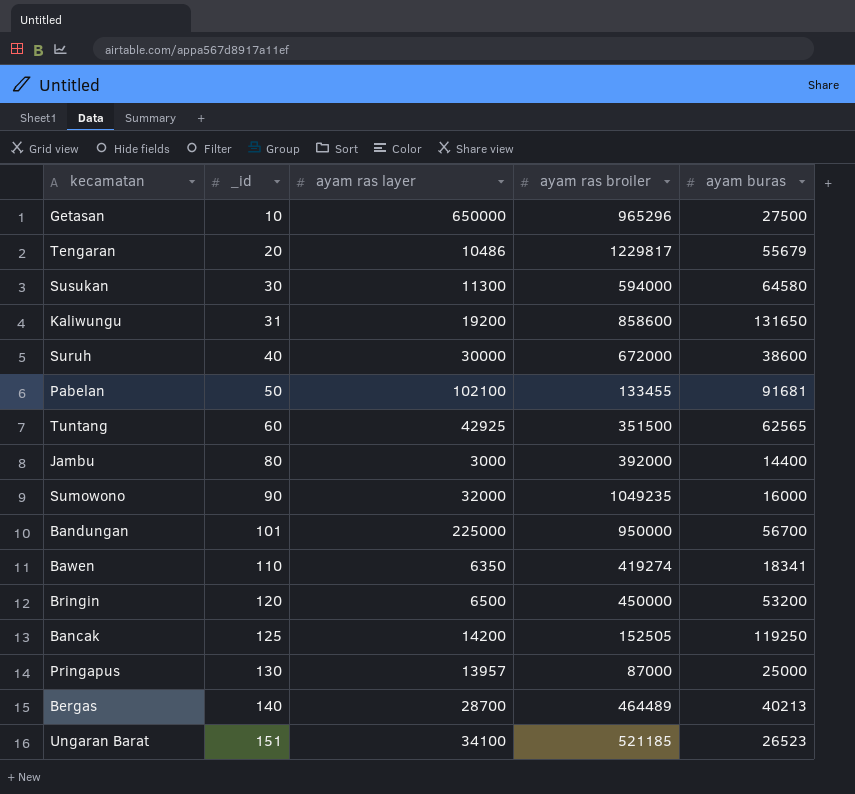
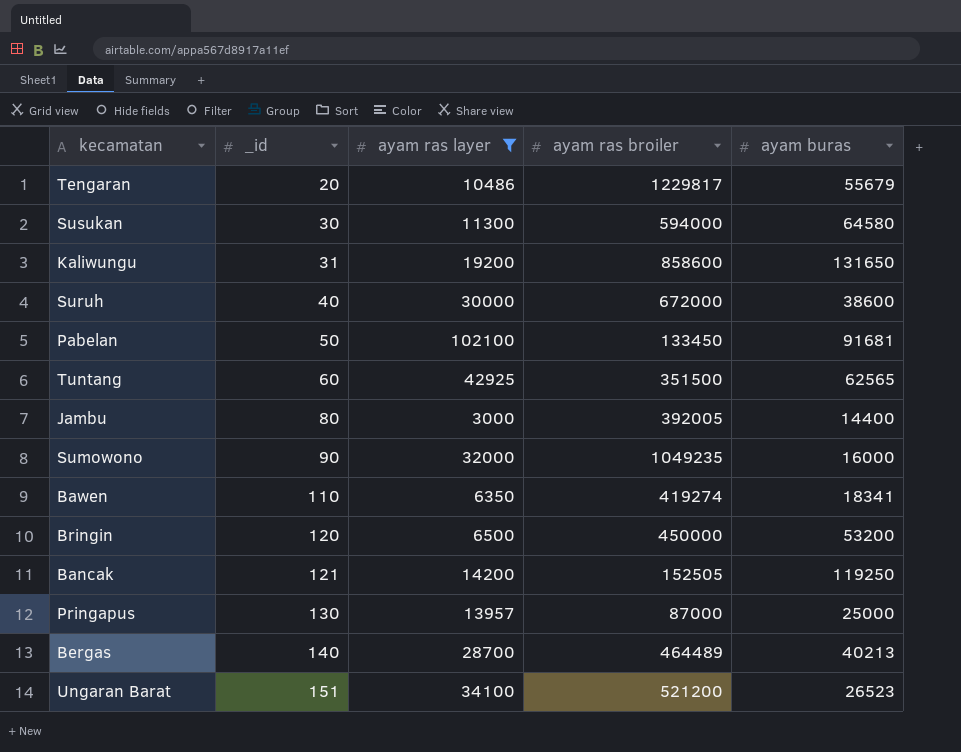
filter: none -> ayam ras layer <= 102100
Pabelan | ayam ras broiler: 133455 -> 133450
Jambu | ayam ras broiler: 392000 -> 392005
Bancak | _id: 125 -> 121
Ungaran Barat | ayam ras broiler: 521185 -> 521200

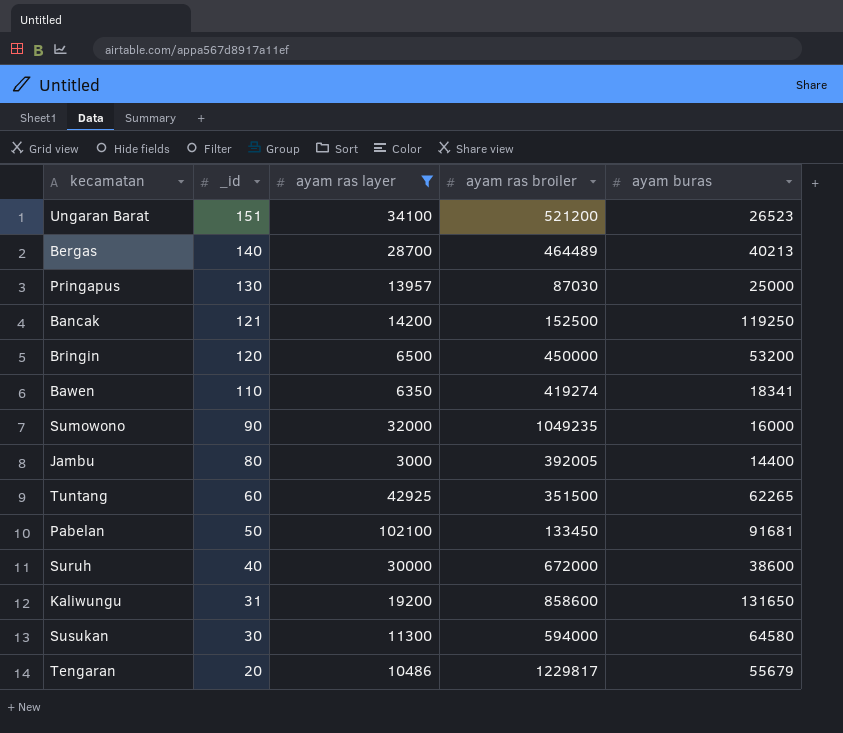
row order: _id ascending -> _id descending
Pringapus | ayam ras broiler: 87000 -> 87030
Bancak | ayam ras broiler: 152505 -> 152500
Tuntang | ayam buras: 62565 -> 62265

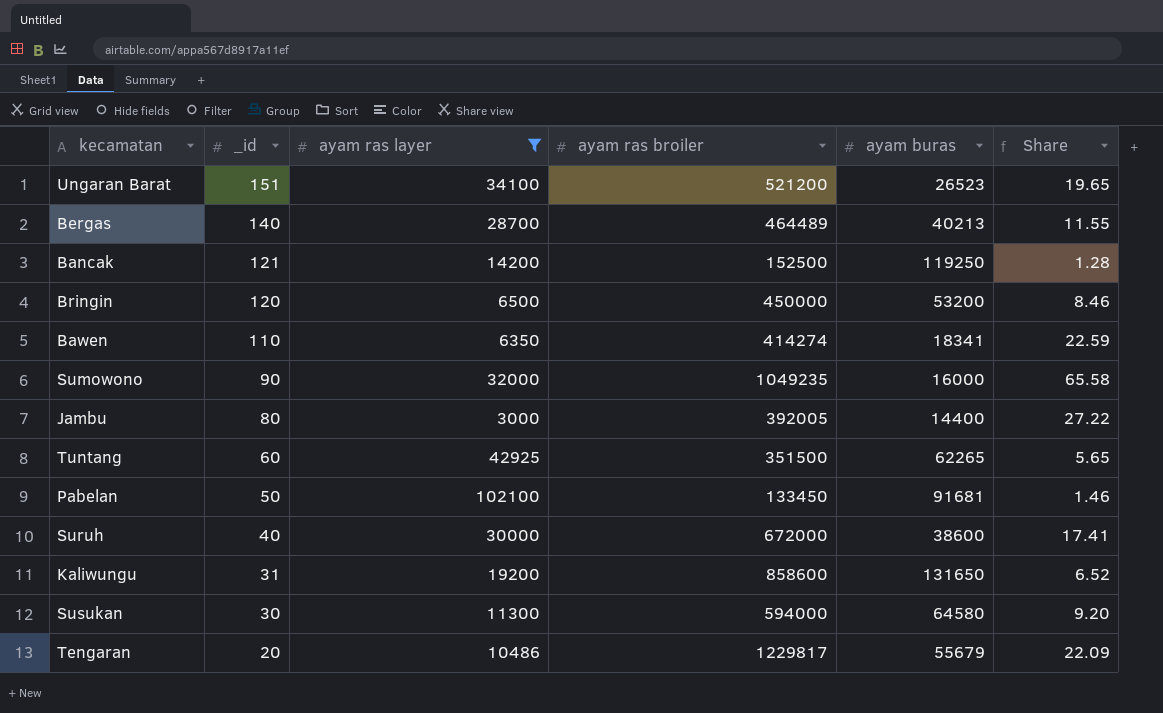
column Share | formula: none -> [ayam ras broiler] / [ayam buras]
row Pringapus: 130 | 13957 | 87030 | 25000 -> none
Bawen | ayam ras broiler: 419274 -> 414274

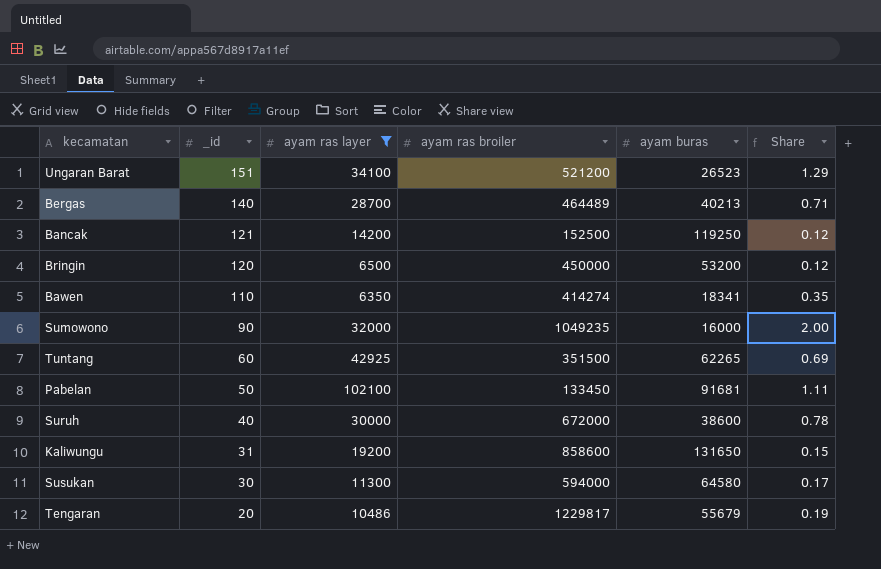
column Share | formula: [ayam ras broiler] / [ayam buras] -> [ayam ras layer] / [ayam buras]
row Jambu: 80 | 3000 | 392005 | 14400 | 27.22 -> none

